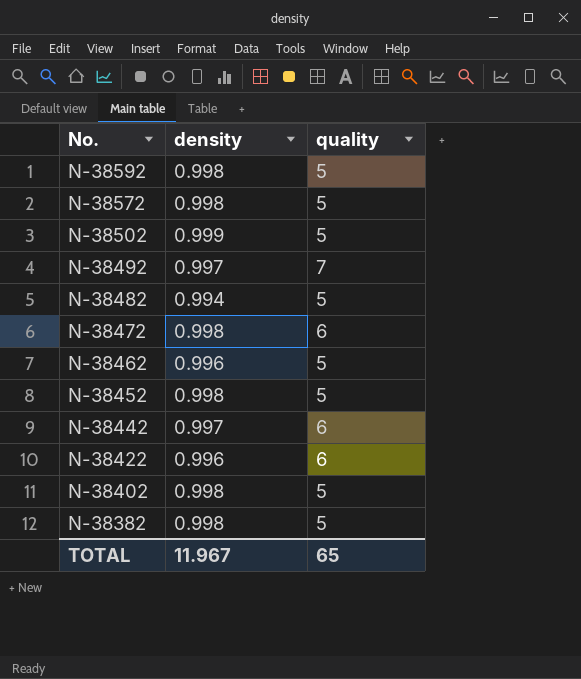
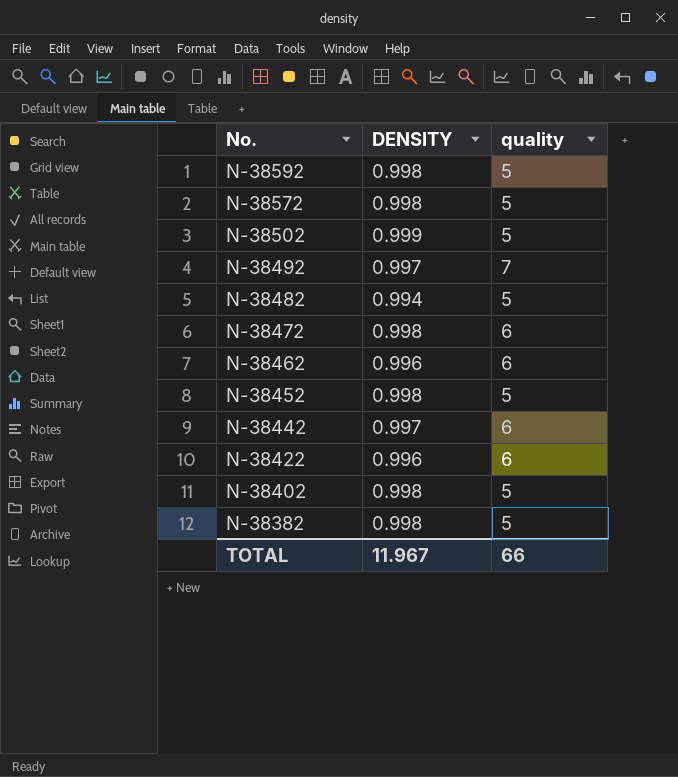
column name: density -> DENSITY
N-38462 | quality: 5 -> 6
TOTAL | quality: 65 -> 66

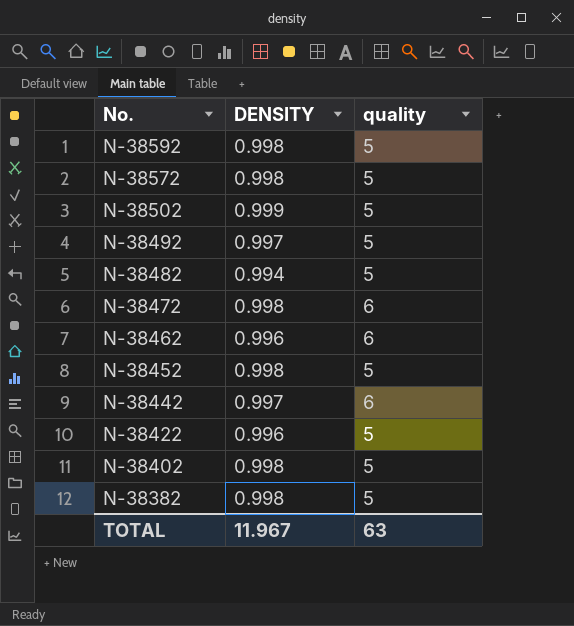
N-38492 | quality: 7 -> 5
N-38422 | quality: 6 -> 5
TOTAL | quality: 66 -> 63

